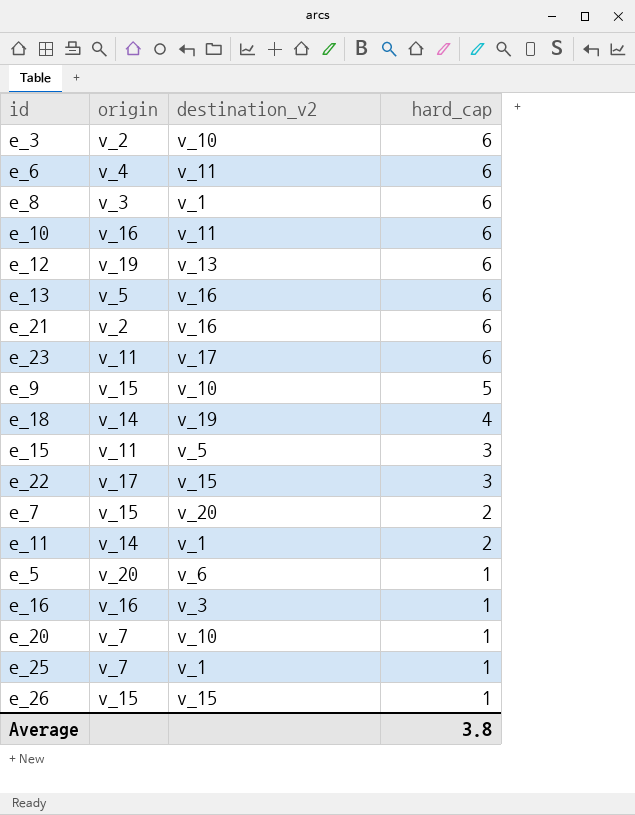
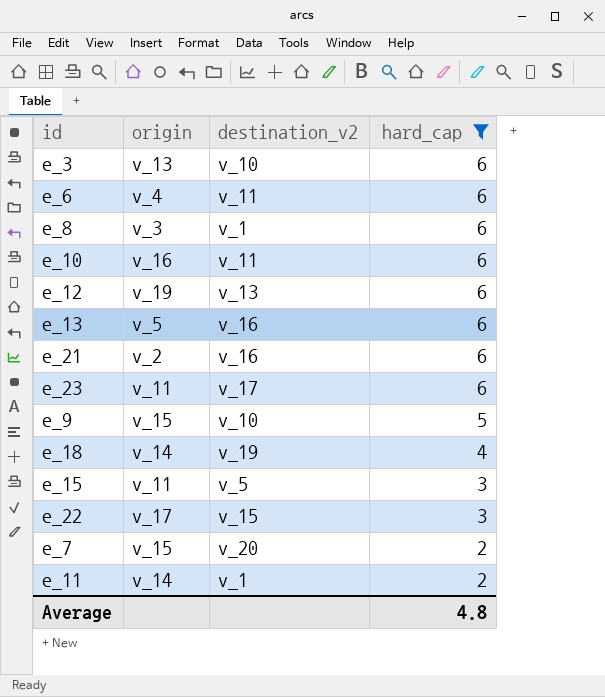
filter: none -> hard_cap != 1
e_3 | origin: v_2 -> v_13
Average | hard_cap: 3.8 -> 4.8

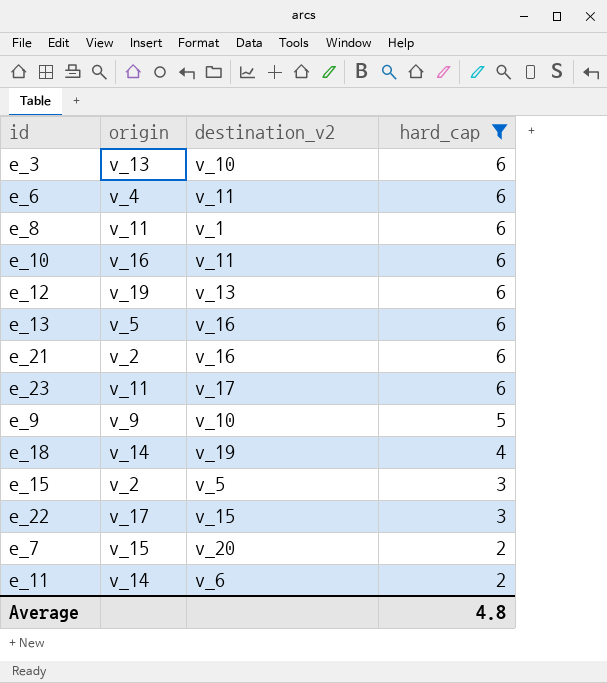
e_8 | origin: v_3 -> v_11
e_9 | origin: v_15 -> v_9
e_15 | origin: v_11 -> v_2
e_11 | destination_v2: v_1 -> v_6

